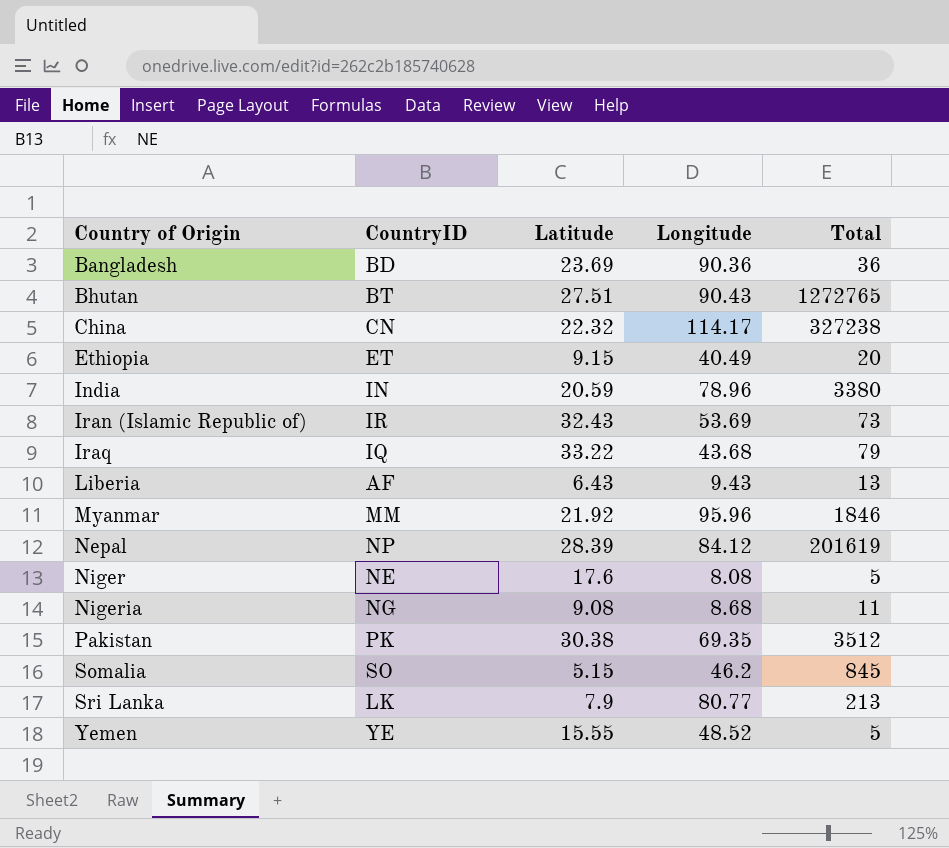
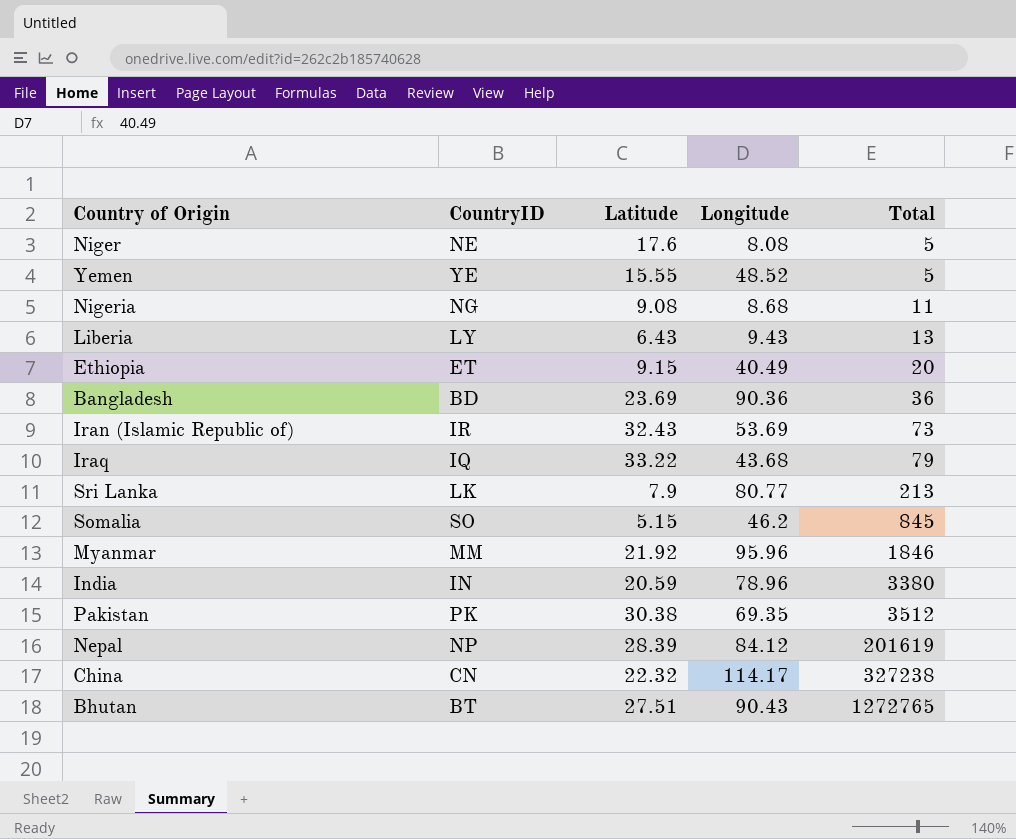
row order: Country of Origin ascending -> Total ascending
Liberia | CountryID: AF -> LY

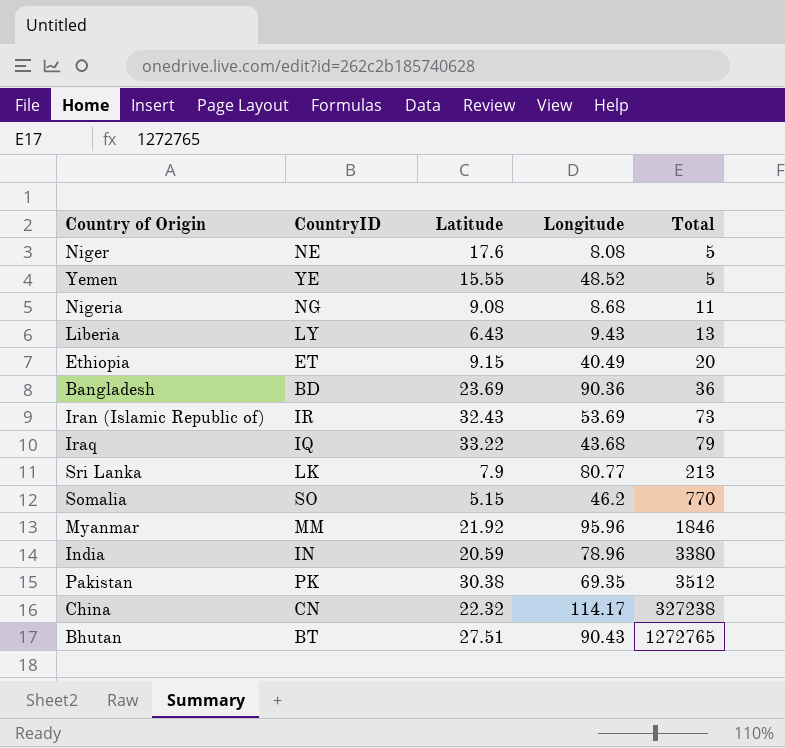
row Nepal: NP | 28.39 | 84.12 | 201619 -> none
Somalia | Total: 845 -> 770

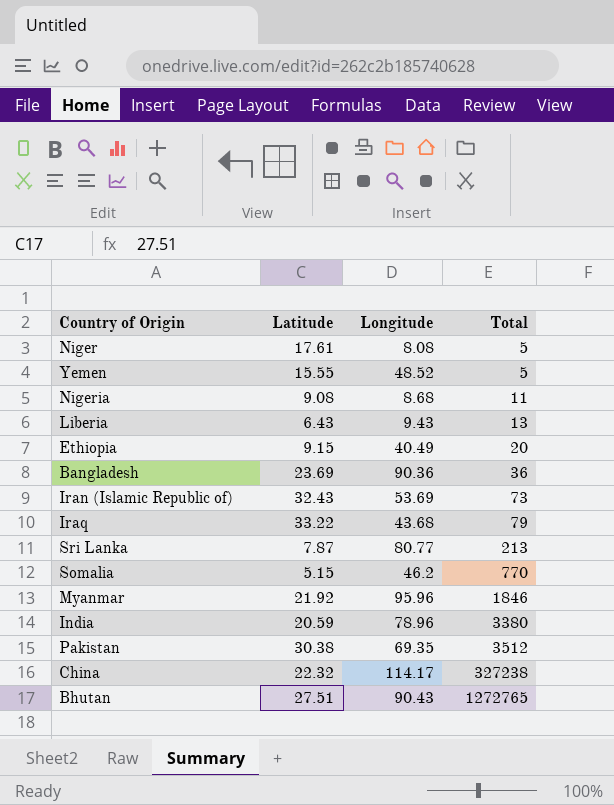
column CountryID | position: 2 -> none
Niger | Latitude: 17.6 -> 17.61
Sri Lanka | Latitude: 7.9 -> 7.87

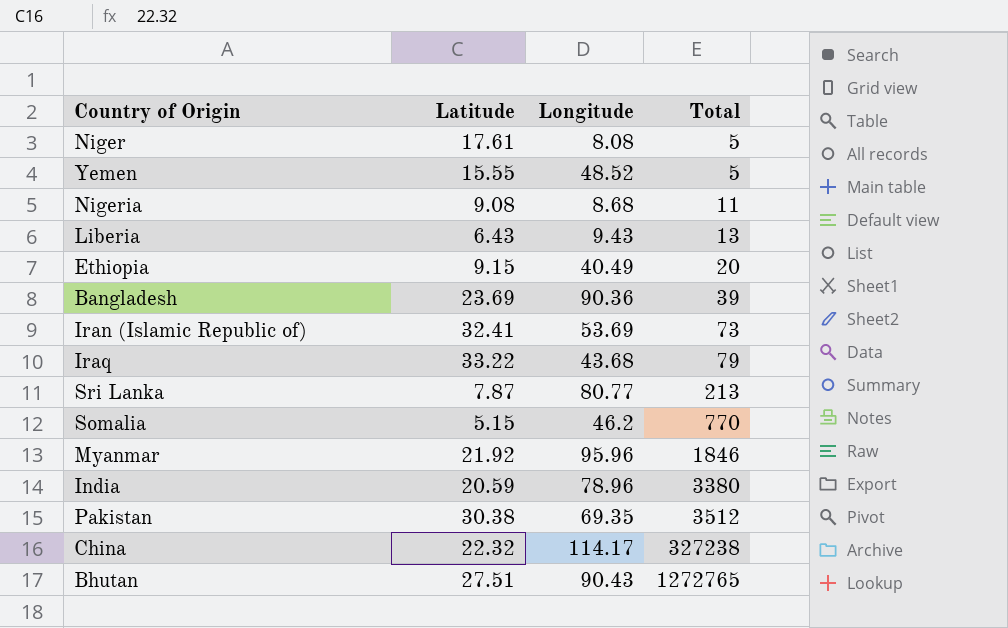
Bangladesh | Total: 36 -> 39
Iran (Islamic Republic of) | Latitude: 32.43 -> 32.41

